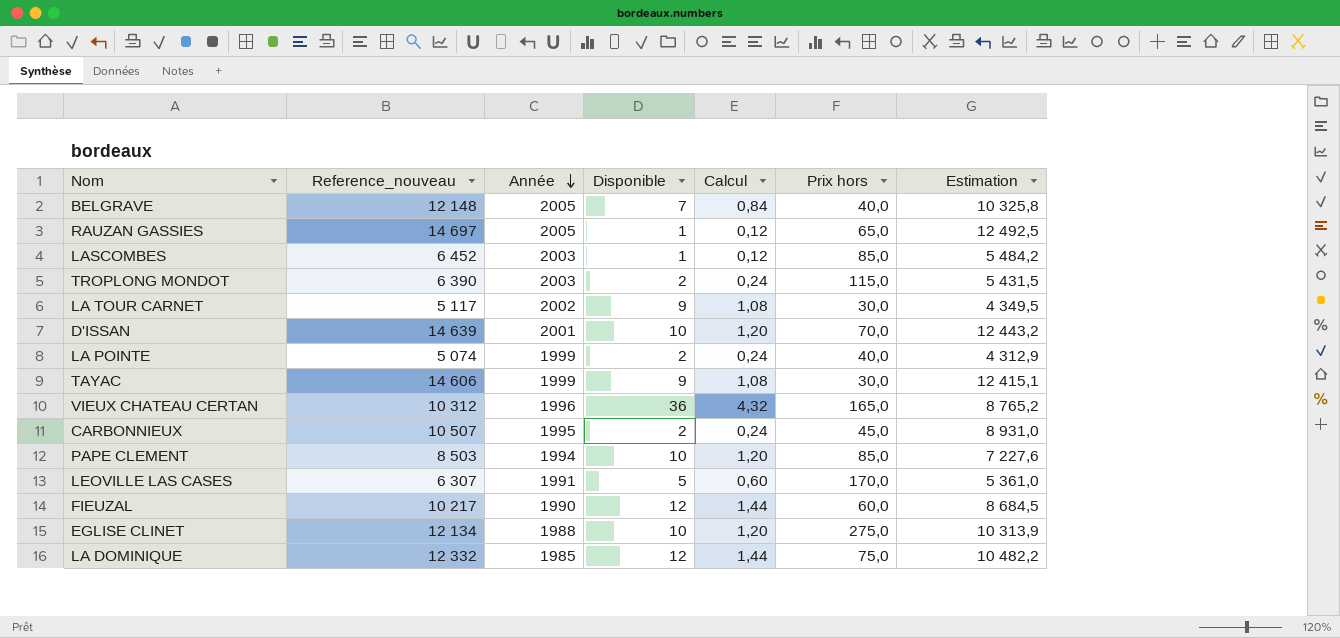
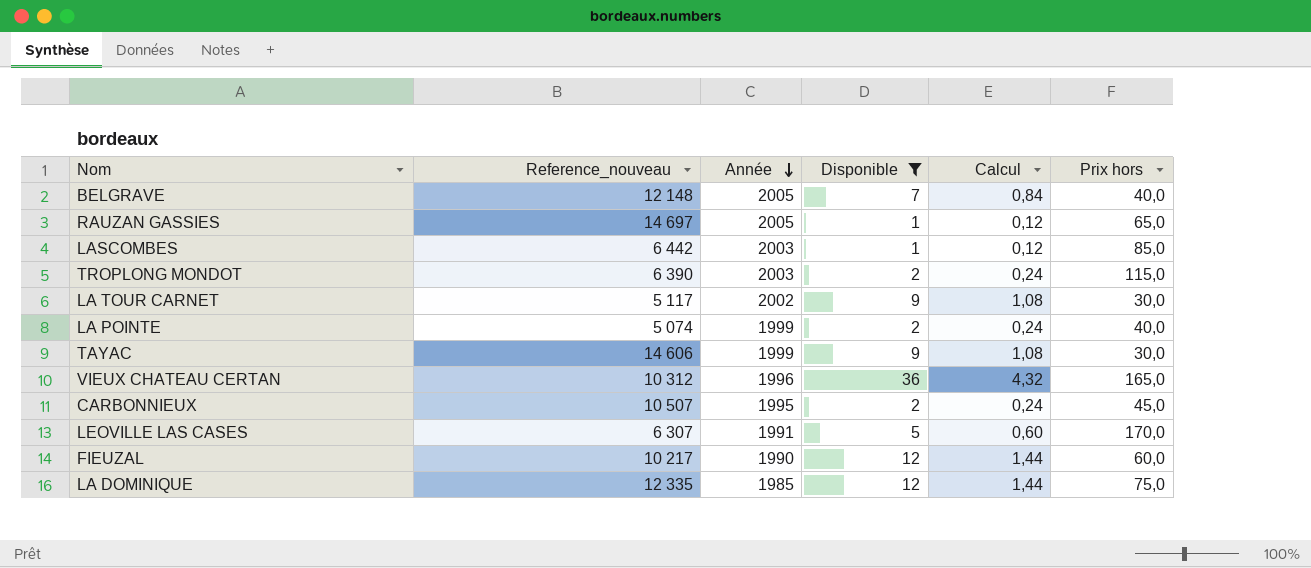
filter: none -> Disponible != 10
column Estimation | formula: [Reference_nouveau] * 0,85 -> none
LASCOMBES | Reference_nouveau: 6 452 -> 6 442
LA DOMINIQUE | Reference_nouveau: 12 332 -> 12 335

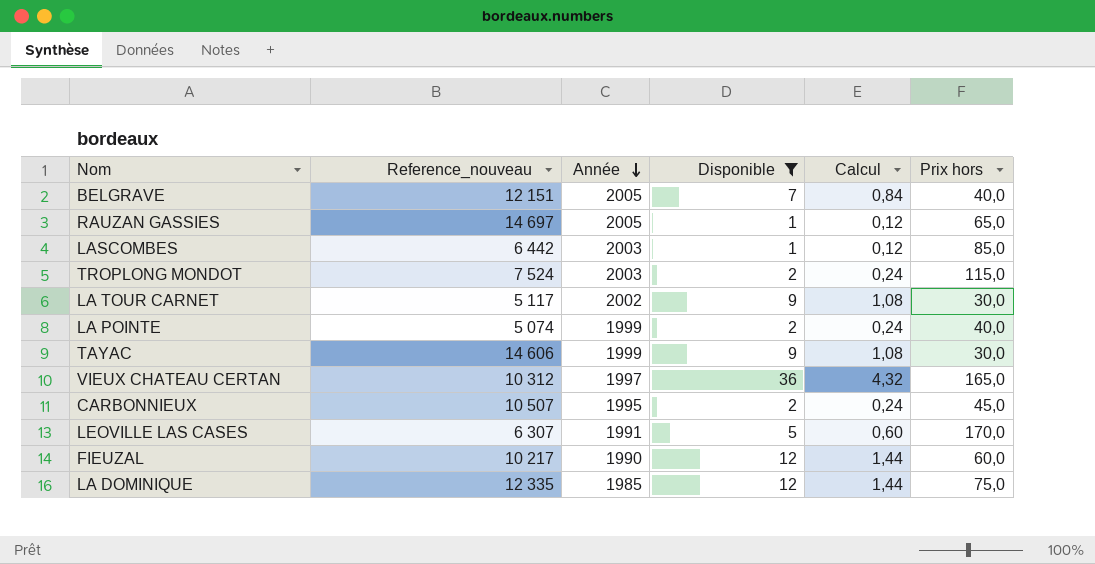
BELGRAVE | Reference_nouveau: 12 148 -> 12 151
TROPLONG MONDOT | Reference_nouveau: 6 390 -> 7 524
VIEUX CHATEAU CERTAN | Année: 1996 -> 1997

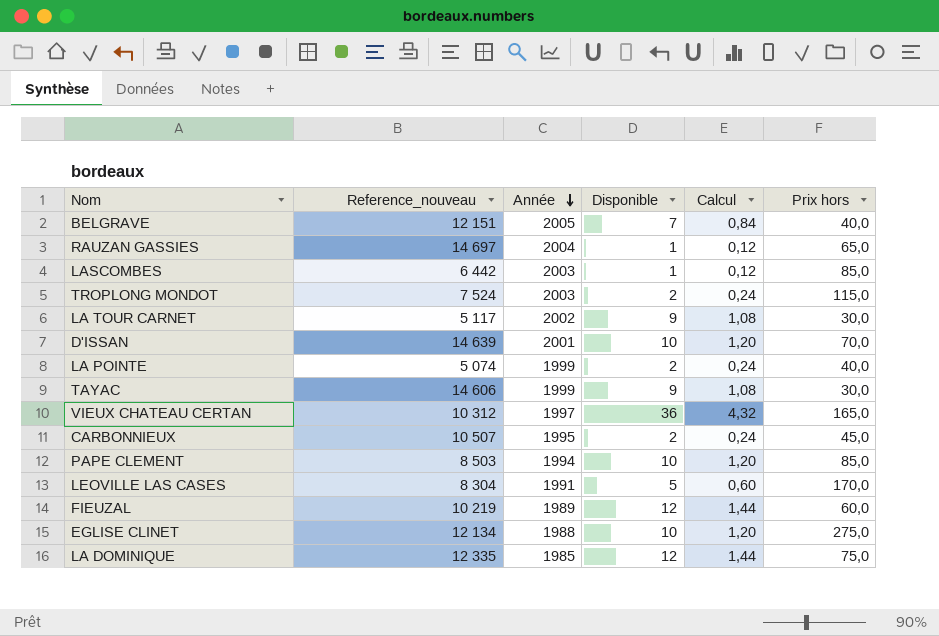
filter: Disponible != 10 -> none
RAUZAN GASSIES | Année: 2005 -> 2004
LEOVILLE LAS CASES | Reference_nouveau: 6 307 -> 8 304
FIEUZAL | Reference_nouveau: 10 217 -> 10 219
FIEUZAL | Année: 1990 -> 1989

